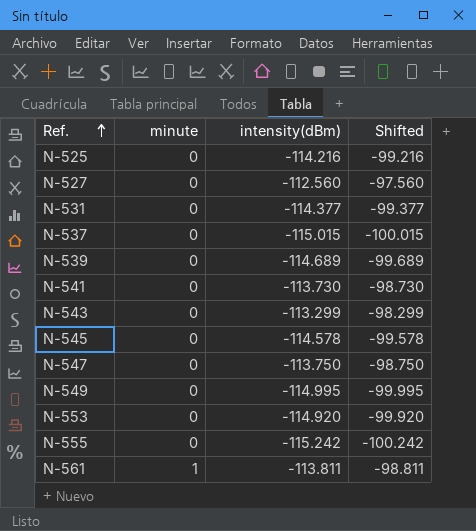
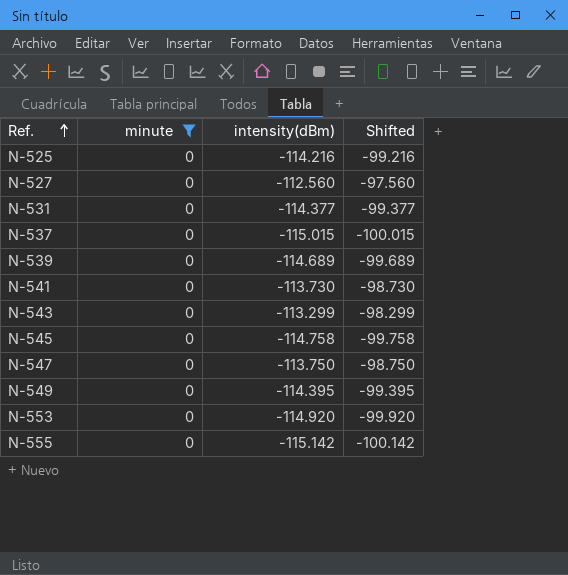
filter: none -> minute = 0
N-545 | intensity(dBm): -114.578 -> -114.758
N-545 | Shifted: -99.578 -> -99.758
N-549 | intensity(dBm): -114.995 -> -114.395
N-549 | Shifted: -99.995 -> -99.395
N-555 | intensity(dBm): -115.242 -> -115.142
N-555 | Shifted: -100.242 -> -100.142

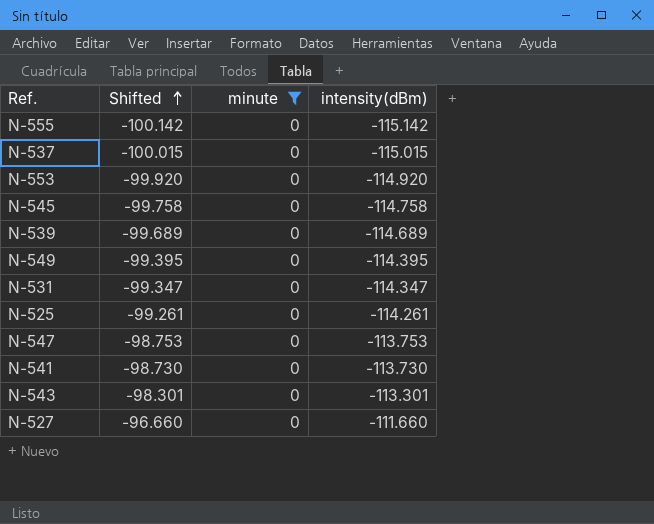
row order: Ref. ascending -> Shifted ascending
column Shifted | position: 4 -> 2
N-531 | Shifted: -99.377 -> -99.347
N-531 | intensity(dBm): -114.377 -> -114.347
N-525 | Shifted: -99.216 -> -99.261
N-525 | intensity(dBm): -114.216 -> -114.261
N-547 | Shifted: -98.750 -> -98.753
N-547 | intensity(dBm): -113.750 -> -113.753
N-543 | Shifted: -98.299 -> -98.301
N-543 | intensity(dBm): -113.299 -> -113.301
N-527 | Shifted: -97.560 -> -96.660
N-527 | intensity(dBm): -112.560 -> -111.660

